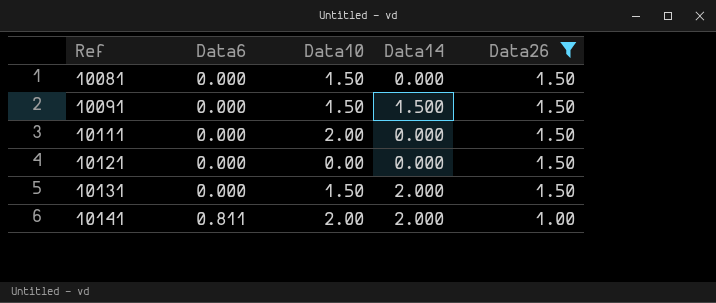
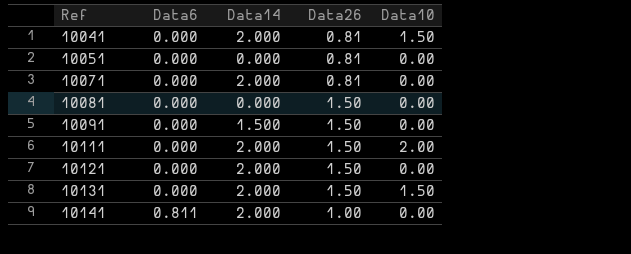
filter: Data26 != 0.81 -> none
column Data10 | position: 3 -> 5
10081 | Data10: 1.50 -> 0.00
10091 | Data10: 1.50 -> 0.00
10111 | Data14: 0.000 -> 2.000
10121 | Data14: 0.000 -> 2.000
10141 | Data10: 2.00 -> 0.00

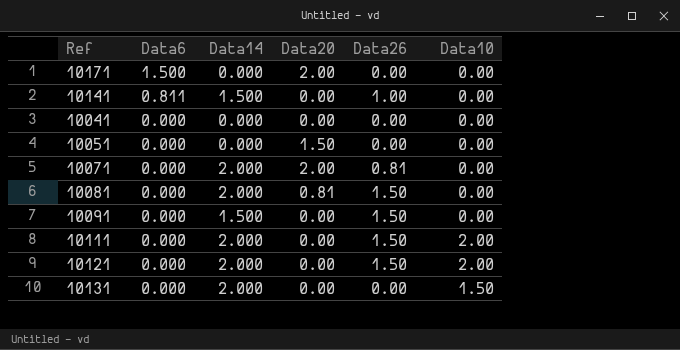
row order: Ref ascending -> Data6 descending
column Data20 | position: none -> 4
row 10171: none -> 1.500 | 0.000 | 2.00 | 0.00 | 0.00
10141 | Data14: 2.000 -> 1.500
10041 | Data14: 2.000 -> 0.000
10041 | Data26: 0.81 -> 0.00
10041 | Data10: 1.50 -> 0.00
10051 | Data26: 0.81 -> 0.00
10081 | Data14: 0.000 -> 2.000
10121 | Data10: 0.00 -> 2.00
10131 | Data26: 1.50 -> 0.00

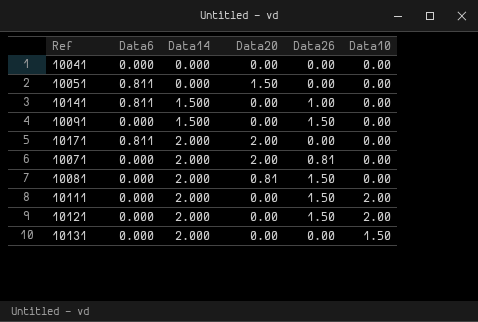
row order: Data6 descending -> Data14 ascending
10051 | Data6: 0.000 -> 0.811
10171 | Data6: 1.500 -> 0.811
10171 | Data14: 0.000 -> 2.000

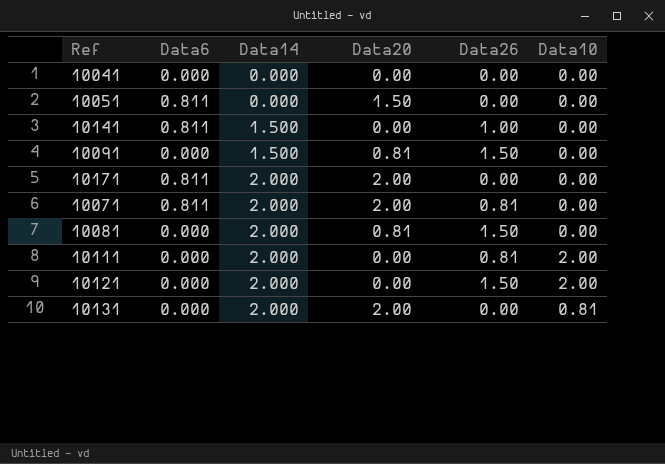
10091 | Data20: 0.00 -> 0.81
10071 | Data6: 0.000 -> 0.811
10111 | Data26: 1.50 -> 0.81
10131 | Data20: 0.00 -> 2.00
10131 | Data10: 1.50 -> 0.81

